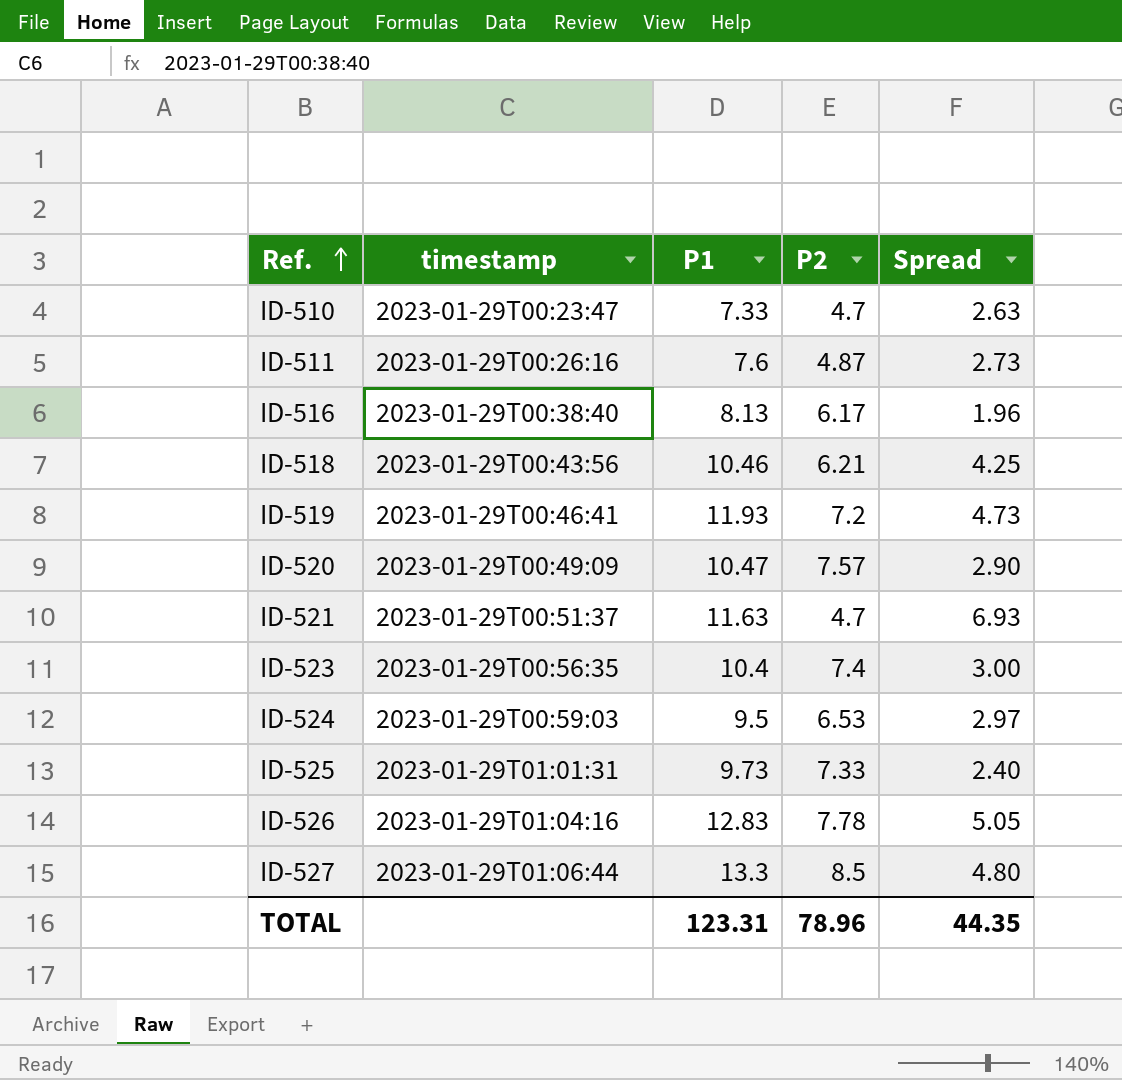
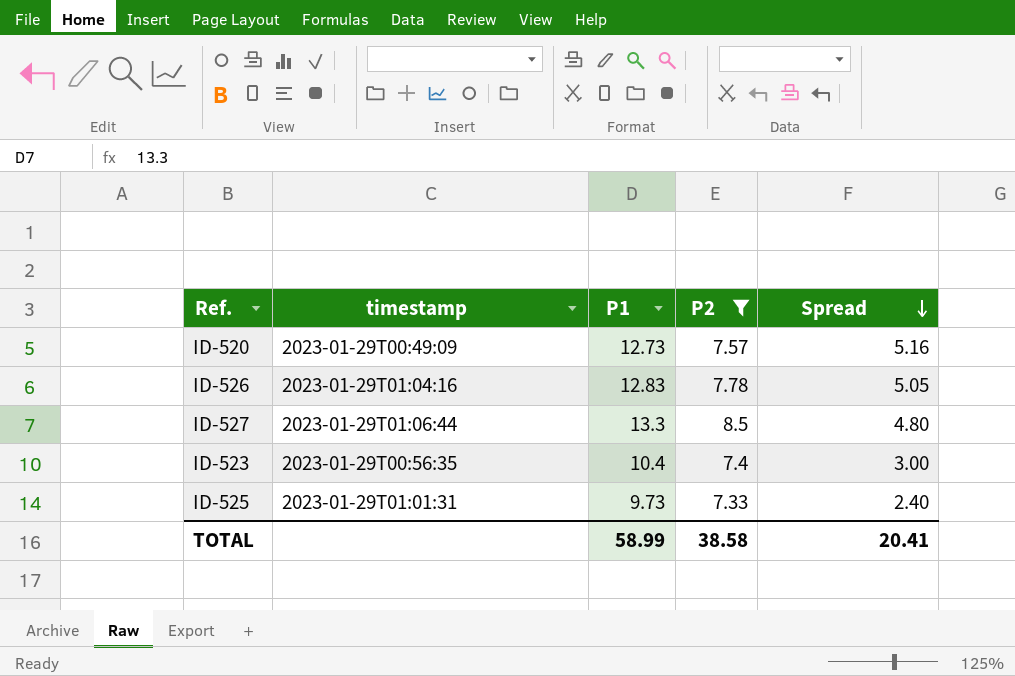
filter: none -> P2 >= 7.33
row order: Ref. ascending -> Spread descending
ID-520 | P1: 10.47 -> 12.73
ID-520 | Spread: 2.90 -> 5.16
TOTAL | P1: 123.31 -> 58.99
TOTAL | P2: 78.96 -> 38.58
TOTAL | Spread: 44.35 -> 20.41

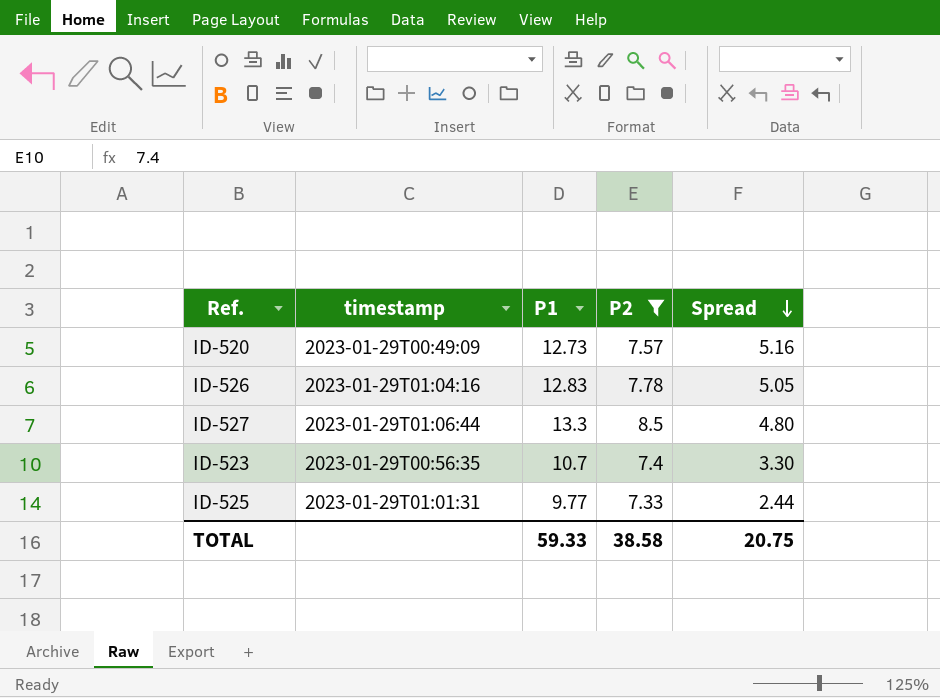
ID-523 | P1: 10.4 -> 10.7
ID-523 | Spread: 3.00 -> 3.30
ID-525 | P1: 9.73 -> 9.77
ID-525 | Spread: 2.40 -> 2.44
TOTAL | P1: 58.99 -> 59.33
TOTAL | Spread: 20.41 -> 20.75

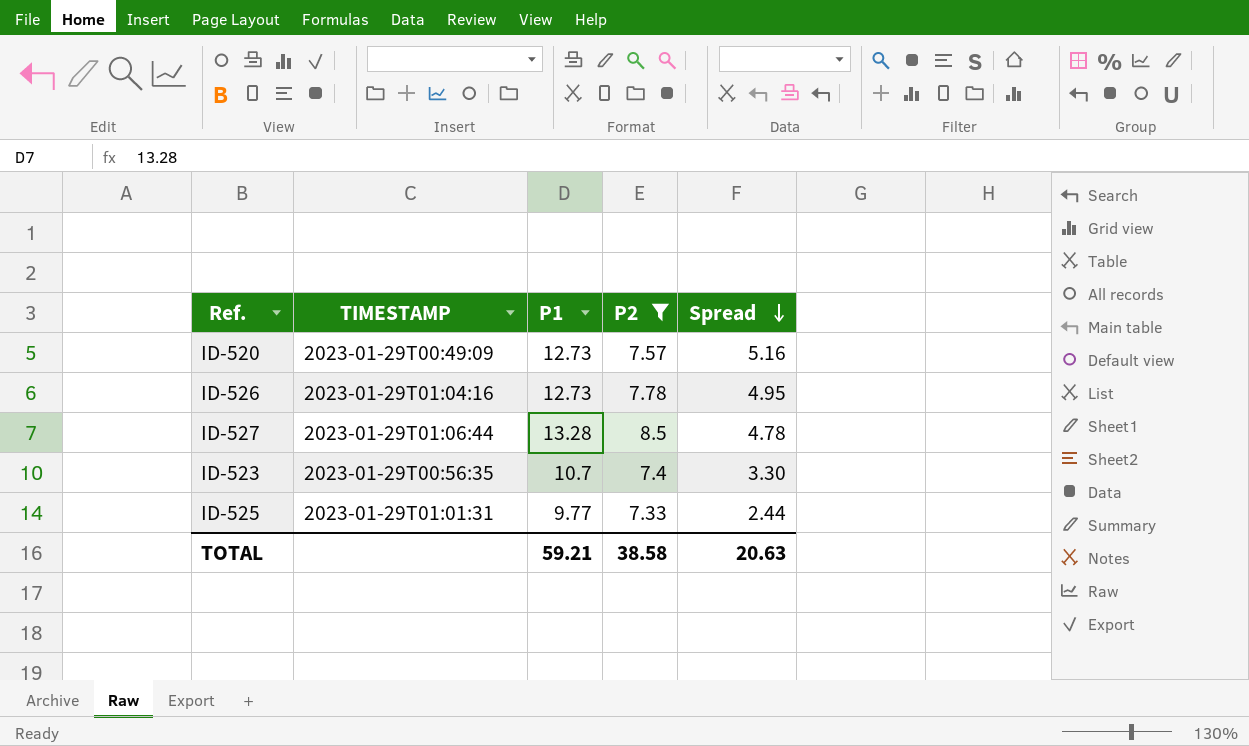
column name: timestamp -> TIMESTAMP
ID-526 | P1: 12.83 -> 12.73
ID-526 | Spread: 5.05 -> 4.95
ID-527 | P1: 13.3 -> 13.28
ID-527 | Spread: 4.80 -> 4.78
TOTAL | P1: 59.33 -> 59.21
TOTAL | Spread: 20.75 -> 20.63

